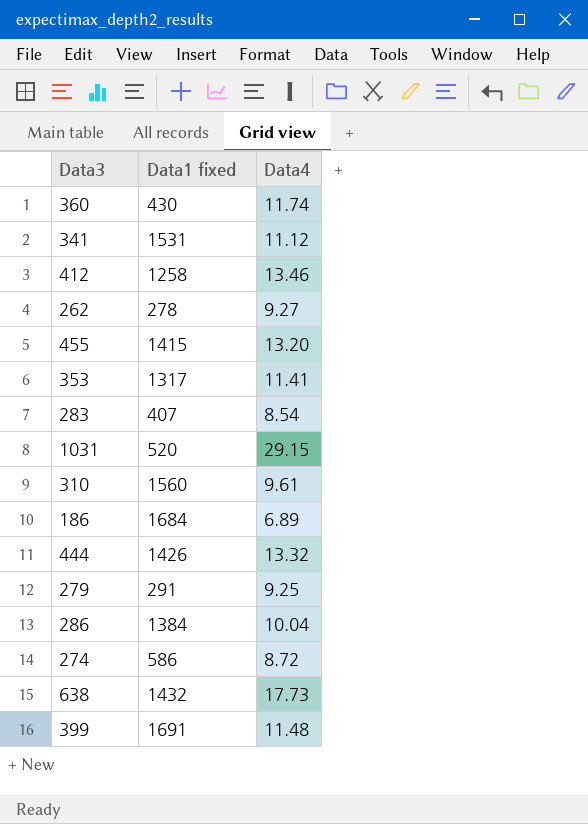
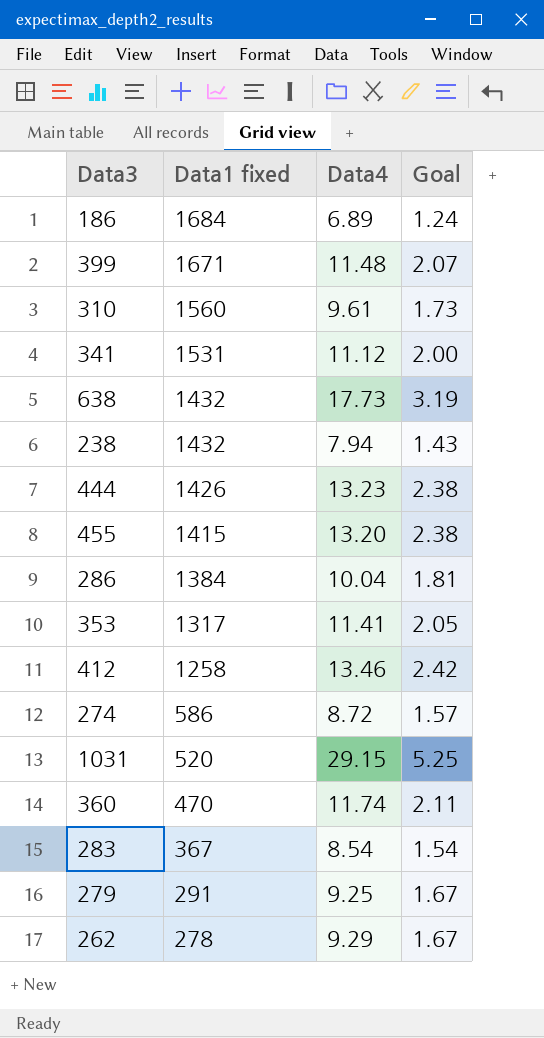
row order: none -> Data1 fixed descending
column Goal | formula: none -> [Data4] * 0.18
399 | Data1 fixed: 1691 -> 1671
row 238: none -> 1432 | 7.94 | 1.43
444 | Data4: 13.32 -> 13.23
360 | Data1 fixed: 430 -> 470
283 | Data1 fixed: 407 -> 367
262 | Data4: 9.27 -> 9.29

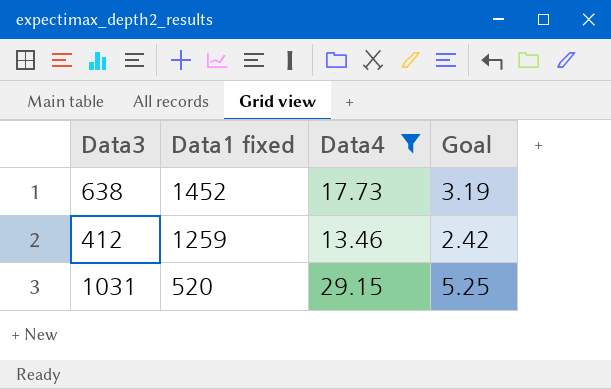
filter: none -> Data4 >= 13.46
638 | Data1 fixed: 1432 -> 1452
412 | Data1 fixed: 1258 -> 1259

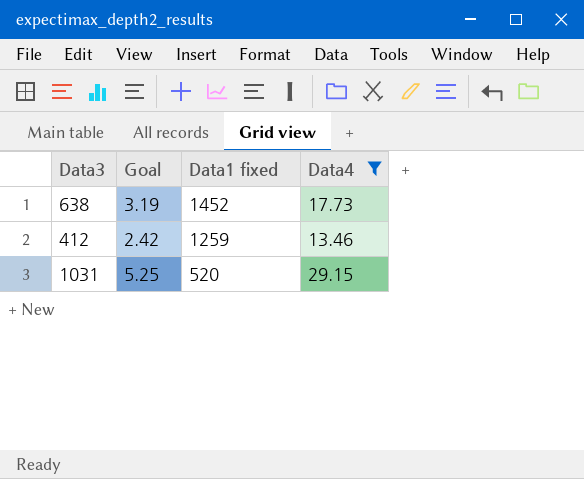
column Goal | position: 4 -> 2

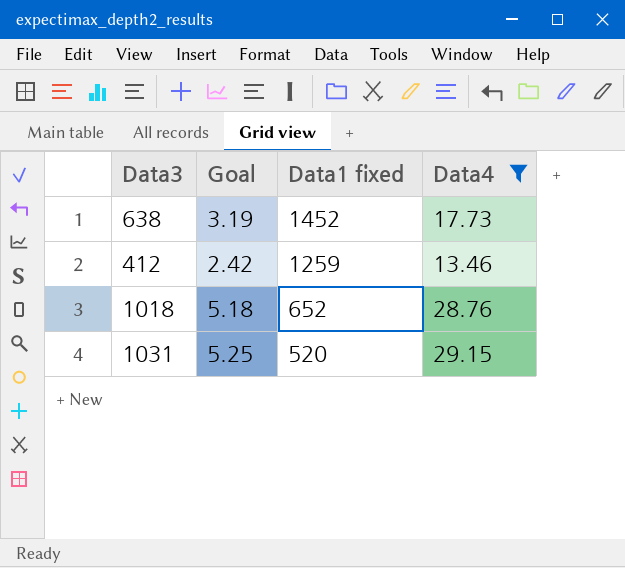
row 1018: none -> 5.18 | 652 | 28.76

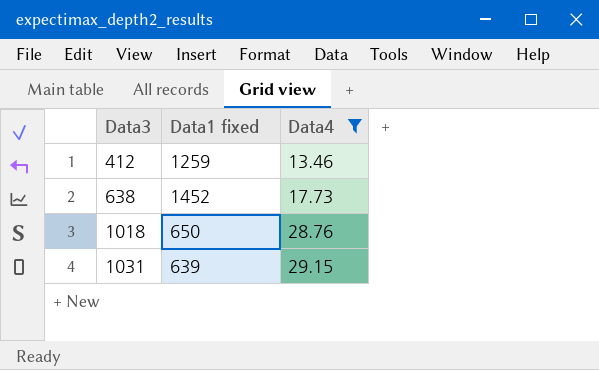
row order: Data1 fixed descending -> Data3 ascending
column Goal | formula: [Data4] * 0.18 -> none
1018 | Data1 fixed: 652 -> 650
1031 | Data1 fixed: 520 -> 639

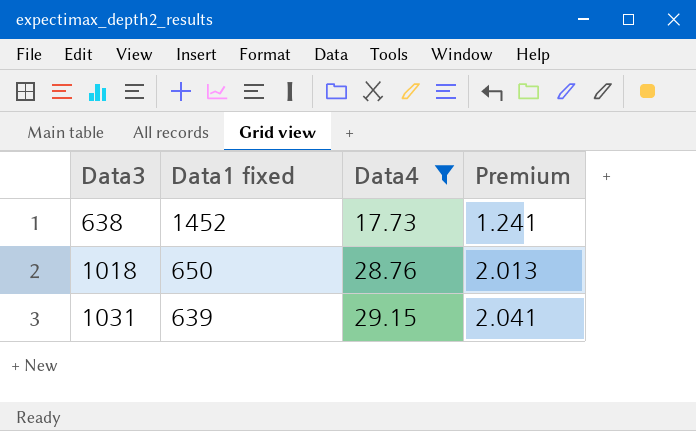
column Premium | formula: none -> [Data4] * 0.07
row 412: 1259 | 13.46 -> none

